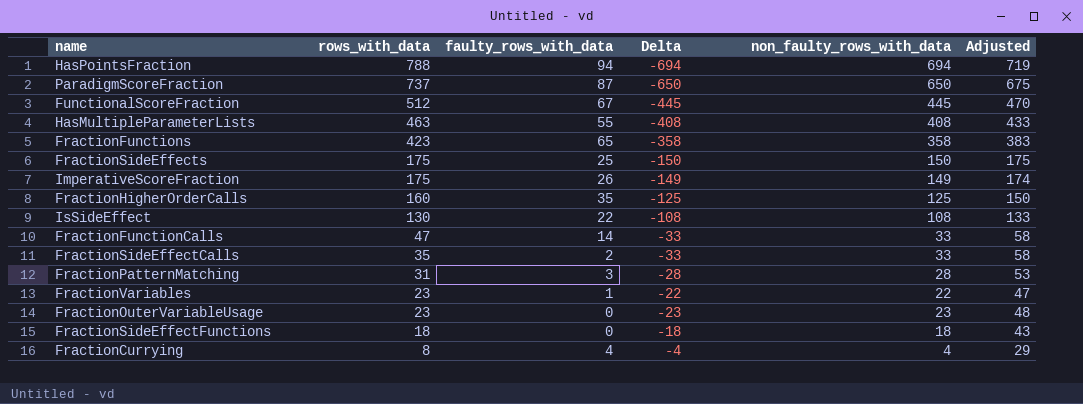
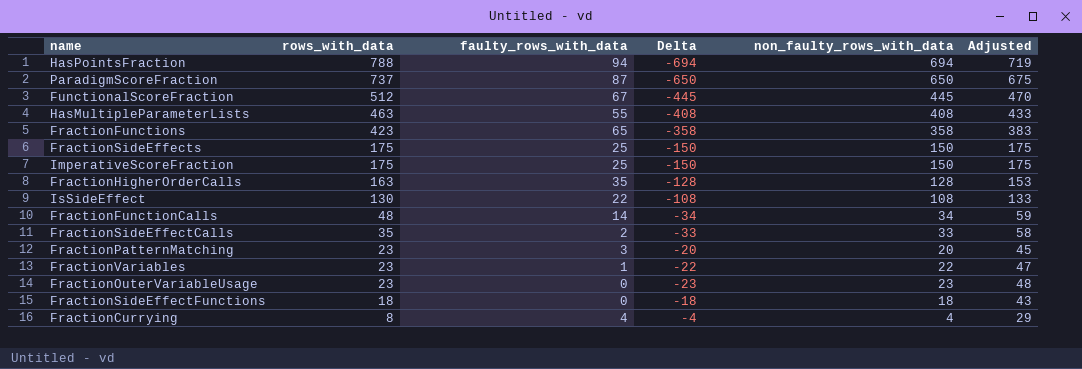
ImperativeScoreFraction | faulty_rows_with_data: 26 -> 25
ImperativeScoreFraction | Delta: -149 -> -150
ImperativeScoreFraction | non_faulty_rows_with_data: 149 -> 150
ImperativeScoreFraction | Adjusted: 174 -> 175
FractionHigherOrderCalls | rows_with_data: 160 -> 163
FractionHigherOrderCalls | Delta: -125 -> -128
FractionHigherOrderCalls | non_faulty_rows_with_data: 125 -> 128
FractionHigherOrderCalls | Adjusted: 150 -> 153
FractionFunctionCalls | rows_with_data: 47 -> 48
FractionFunctionCalls | Delta: -33 -> -34
FractionFunctionCalls | non_faulty_rows_with_data: 33 -> 34
FractionFunctionCalls | Adjusted: 58 -> 59
FractionPatternMatching | rows_with_data: 31 -> 23
FractionPatternMatching | Delta: -28 -> -20
FractionPatternMatching | non_faulty_rows_with_data: 28 -> 20
FractionPatternMatching | Adjusted: 53 -> 45

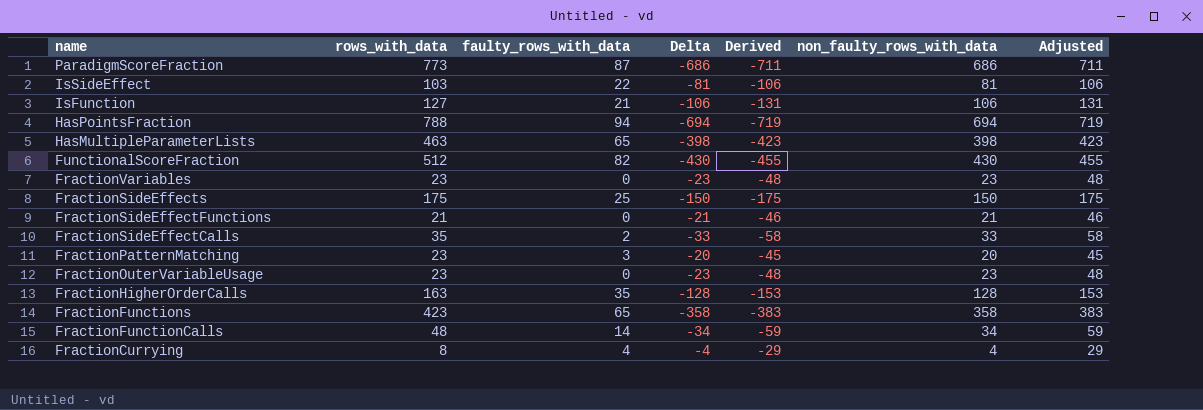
row order: rows_with_data descending -> name descending
column Derived | formula: none -> [Delta] - 25
row ImperativeScoreFraction: 175 | 25 | -150 | 150 | 175 -> none
ParadigmScoreFraction | rows_with_data: 737 -> 773
ParadigmScoreFraction | Delta: -650 -> -686
ParadigmScoreFraction | non_faulty_rows_with_data: 650 -> 686
ParadigmScoreFraction | Adjusted: 675 -> 711
IsSideEffect | rows_with_data: 130 -> 103
IsSideEffect | Delta: -108 -> -81
IsSideEffect | non_faulty_rows_with_data: 108 -> 81
IsSideEffect | Adjusted: 133 -> 106
row IsFunction: none -> 127 | 21 | -106 | -131 | 106 | 131
HasMultipleParameterLists | faulty_rows_with_data: 55 -> 65
HasMultipleParameterLists | Delta: -408 -> -398
HasMultipleParameterLists | non_faulty_rows_with_data: 408 -> 398
HasMultipleParameterLists | Adjusted: 433 -> 423
FunctionalScoreFraction | faulty_rows_with_data: 67 -> 82
FunctionalScoreFraction | Delta: -445 -> -430
FunctionalScoreFraction | non_faulty_rows_with_data: 445 -> 430
FunctionalScoreFraction | Adjusted: 470 -> 455
FractionVariables | faulty_rows_with_data: 1 -> 0
FractionVariables | Delta: -22 -> -23
FractionVariables | non_faulty_rows_with_data: 22 -> 23
FractionVariables | Adjusted: 47 -> 48
FractionSideEffectFunctions | rows_with_data: 18 -> 21
FractionSideEffectFunctions | Delta: -18 -> -21
FractionSideEffectFunctions | non_faulty_rows_with_data: 18 -> 21
FractionSideEffectFunctions | Adjusted: 43 -> 46

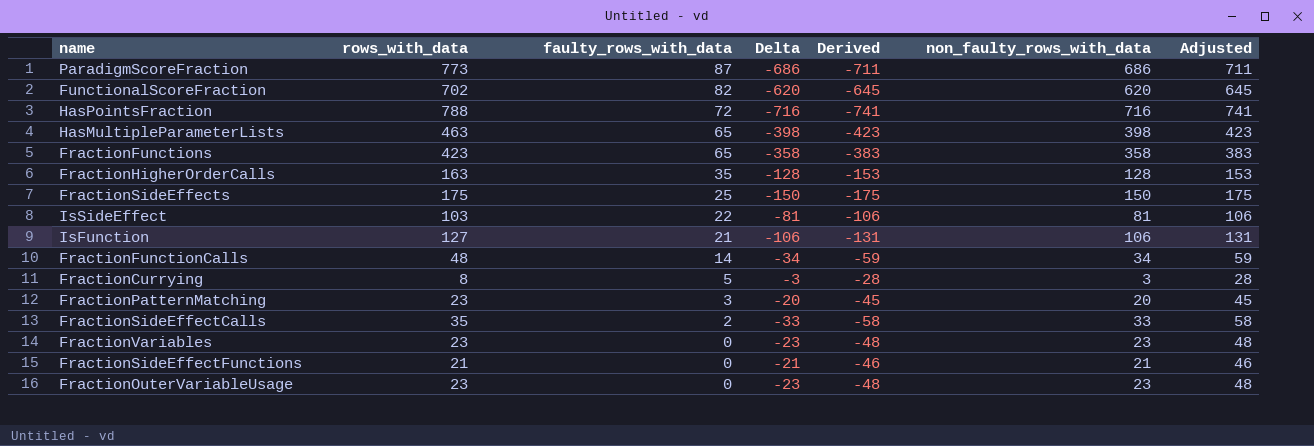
row order: name descending -> faulty_rows_with_data descending
FunctionalScoreFraction | rows_with_data: 512 -> 702
FunctionalScoreFraction | Delta: -430 -> -620
FunctionalScoreFraction | Derived: -455 -> -645
FunctionalScoreFraction | non_faulty_rows_with_data: 430 -> 620
FunctionalScoreFraction | Adjusted: 455 -> 645
HasPointsFraction | faulty_rows_with_data: 94 -> 72
HasPointsFraction | Delta: -694 -> -716
HasPointsFraction | Derived: -719 -> -741
HasPointsFraction | non_faulty_rows_with_data: 694 -> 716
HasPointsFraction | Adjusted: 719 -> 741
FractionCurrying | faulty_rows_with_data: 4 -> 5
FractionCurrying | Delta: -4 -> -3
FractionCurrying | Derived: -29 -> -28
FractionCurrying | non_faulty_rows_with_data: 4 -> 3
FractionCurrying | Adjusted: 29 -> 28

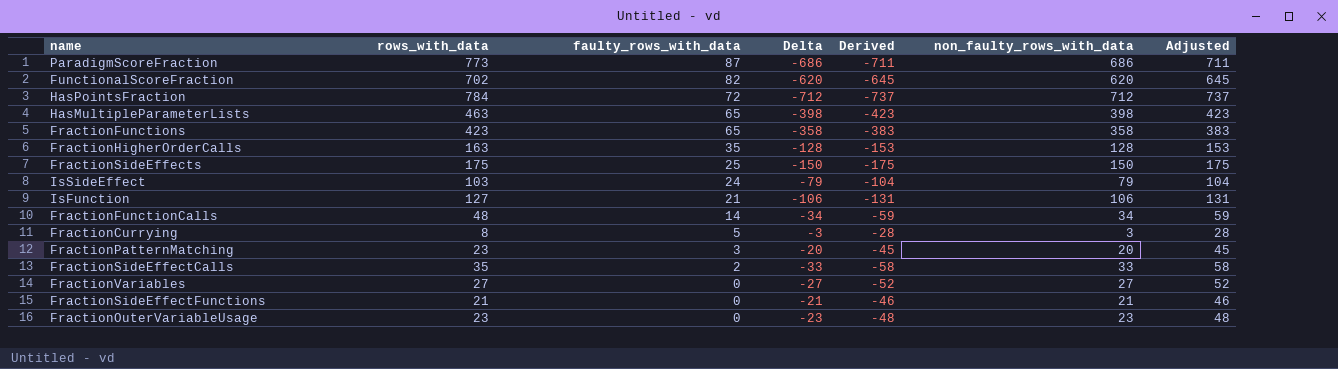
HasPointsFraction | rows_with_data: 788 -> 784
HasPointsFraction | Delta: -716 -> -712
HasPointsFraction | Derived: -741 -> -737
HasPointsFraction | non_faulty_rows_with_data: 716 -> 712
HasPointsFraction | Adjusted: 741 -> 737
IsSideEffect | faulty_rows_with_data: 22 -> 24
IsSideEffect | Delta: -81 -> -79
IsSideEffect | Derived: -106 -> -104
IsSideEffect | non_faulty_rows_with_data: 81 -> 79
IsSideEffect | Adjusted: 106 -> 104
FractionVariables | rows_with_data: 23 -> 27
FractionVariables | Delta: -23 -> -27
FractionVariables | Derived: -48 -> -52
FractionVariables | non_faulty_rows_with_data: 23 -> 27
FractionVariables | Adjusted: 48 -> 52

